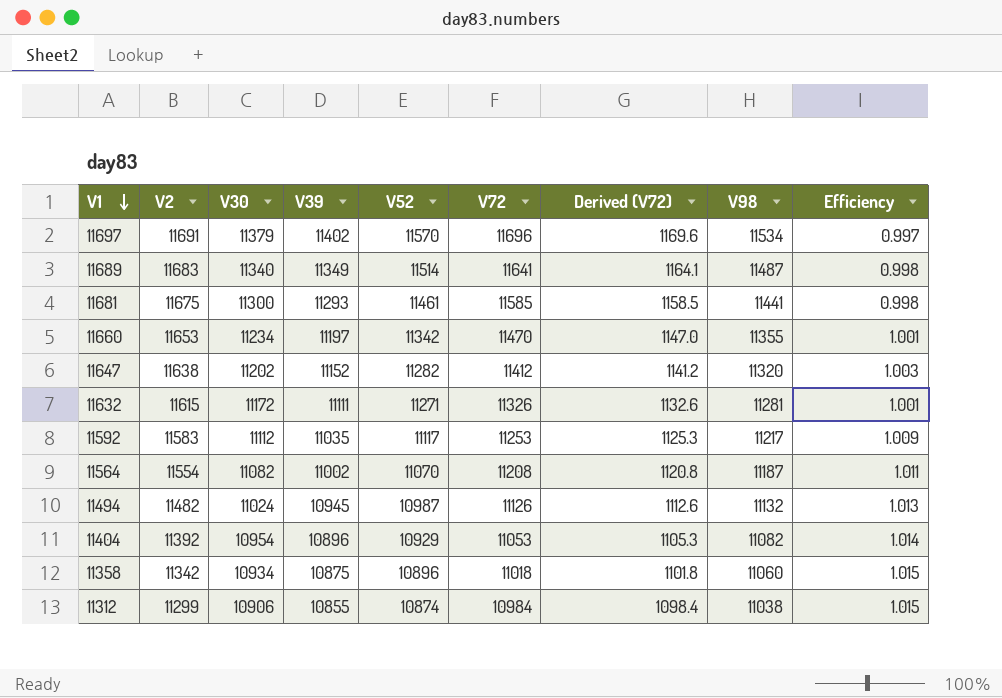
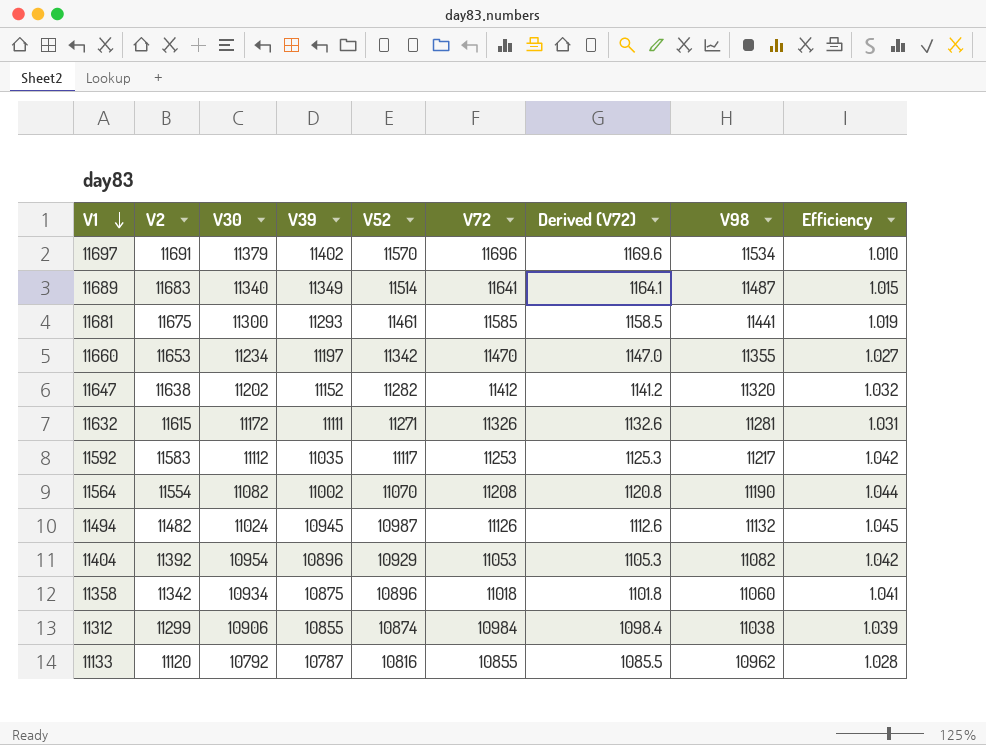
column Efficiency | formula: [V98] / [V52] -> [V2] / [V52]
11564 | V98: 11187 -> 11190
row 11133: none -> 11120 | 10792 | 10787 | 10816 | 10855 | 1085.5 | 10962 | 1.028

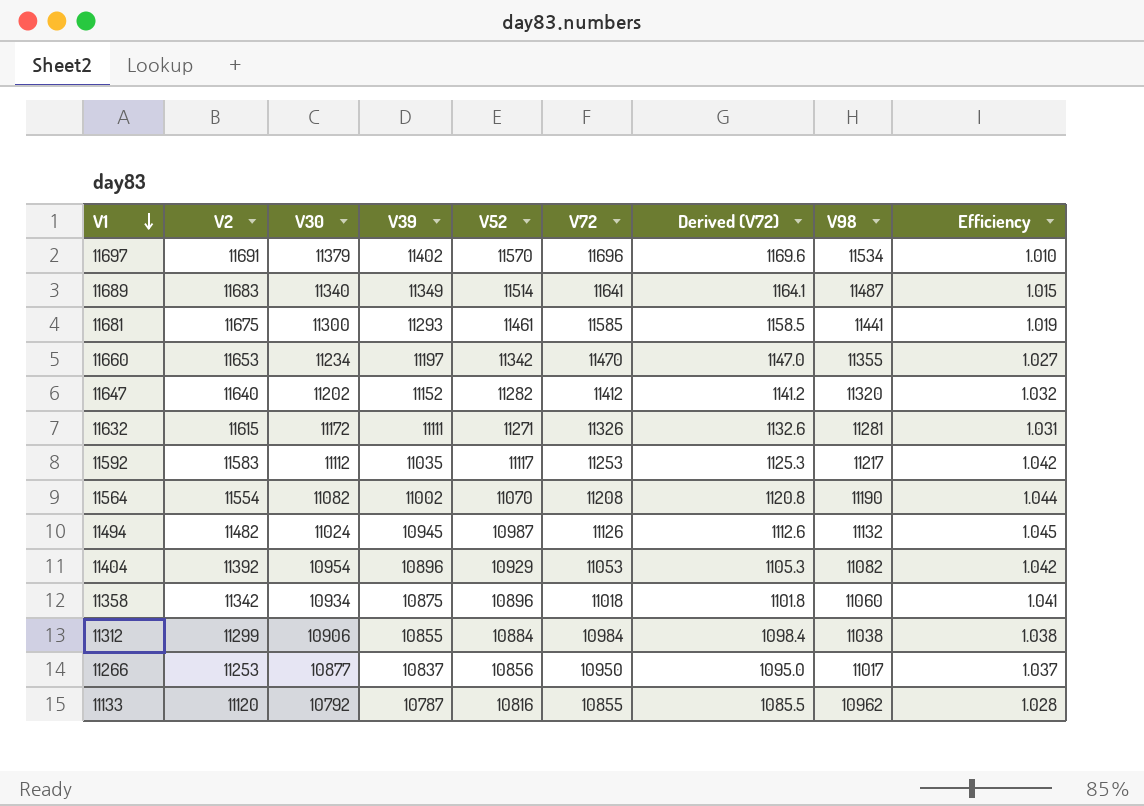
11647 | V2: 11638 -> 11640
11312 | V52: 10874 -> 10884
11312 | Efficiency: 1.039 -> 1.038
row 11266: none -> 11253 | 10877 | 10837 | 10856 | 10950 | 1095.0 | 11017 | 1.037

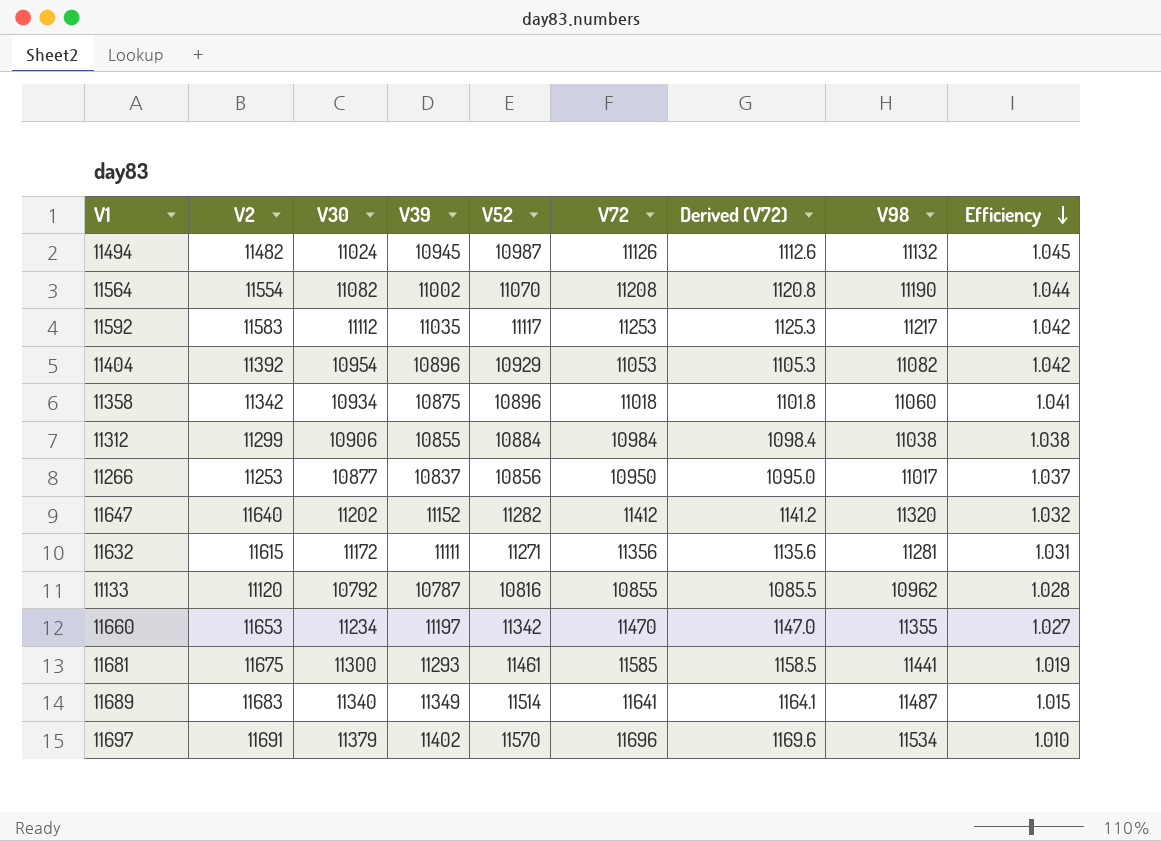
row order: V1 descending -> Efficiency descending
11632 | V72: 11326 -> 11356
11632 | Derived (V72): 1132.6 -> 1135.6

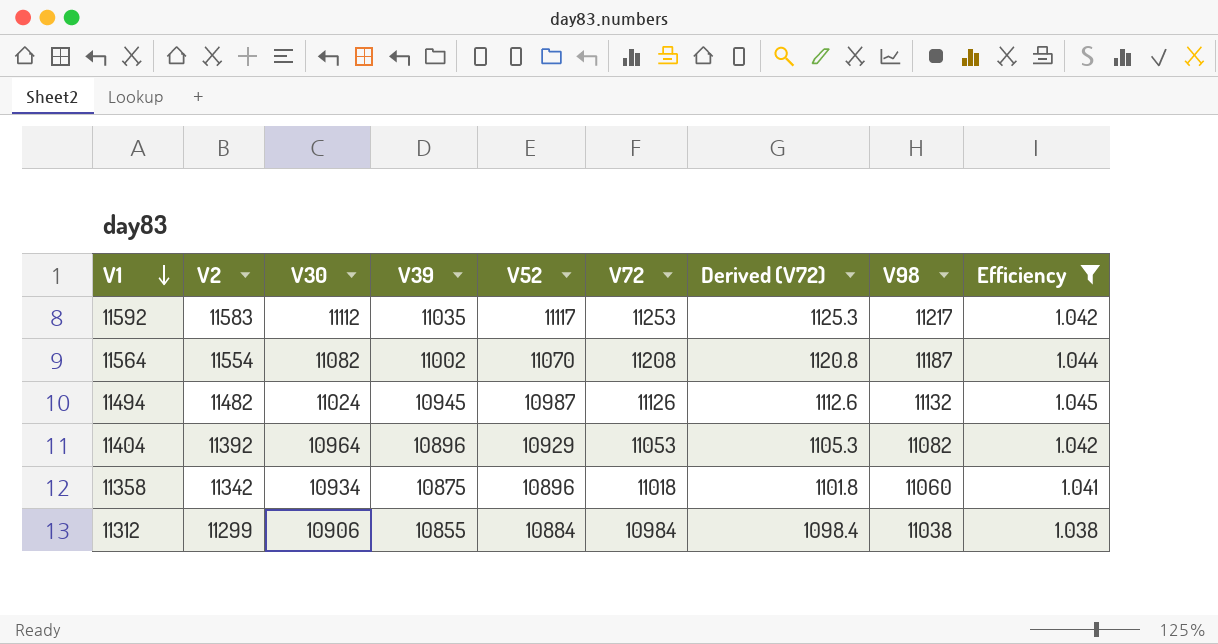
filter: none -> Efficiency >= 1.038
row order: Efficiency descending -> V1 descending
11564 | V98: 11190 -> 11187
11404 | V30: 10954 -> 10964

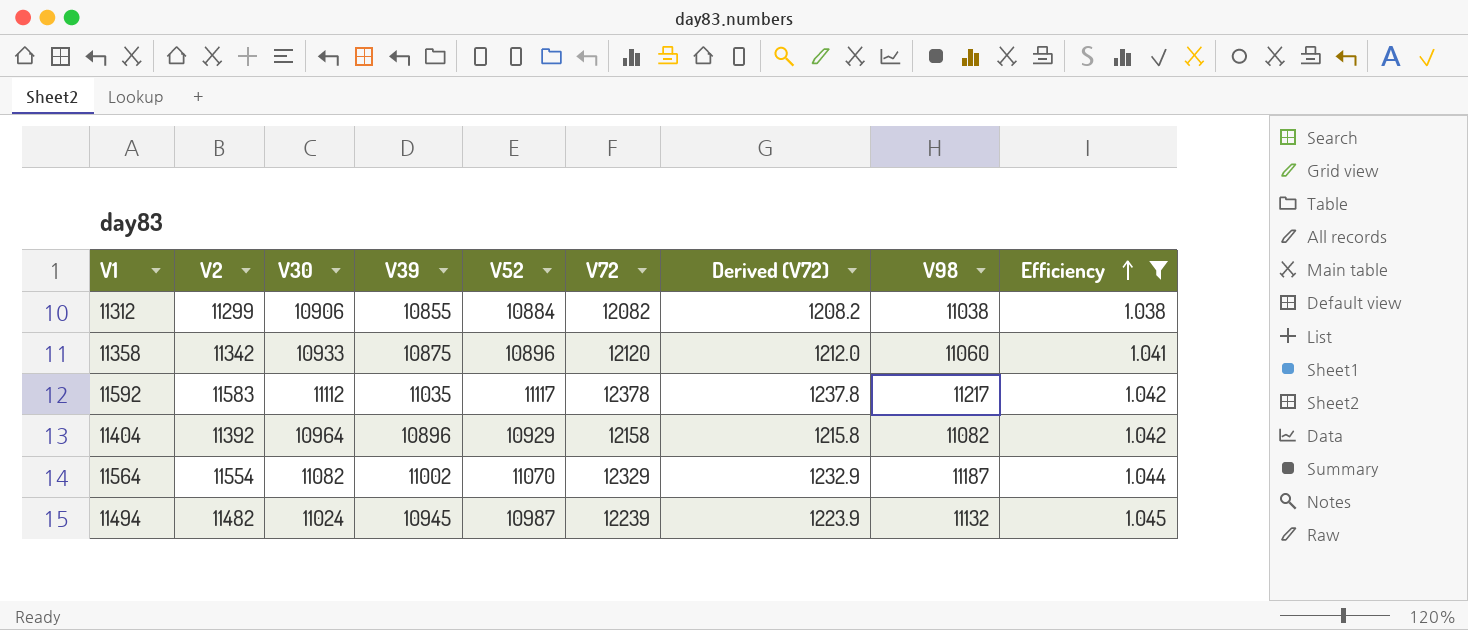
row order: V1 descending -> Efficiency ascending
11312 | V72: 10984 -> 12082
11312 | Derived (V72): 1098.4 -> 1208.2
11358 | V30: 10934 -> 10933
11358 | V72: 11018 -> 12120
11358 | Derived (V72): 1101.8 -> 1212.0
11592 | V72: 11253 -> 12378
11592 | Derived (V72): 1125.3 -> 1237.8
11404 | V72: 11053 -> 12158
11404 | Derived (V72): 1105.3 -> 1215.8
11564 | V72: 11208 -> 12329
11564 | Derived (V72): 1120.8 -> 1232.9
11494 | V72: 11126 -> 12239
11494 | Derived (V72): 1112.6 -> 1223.9

